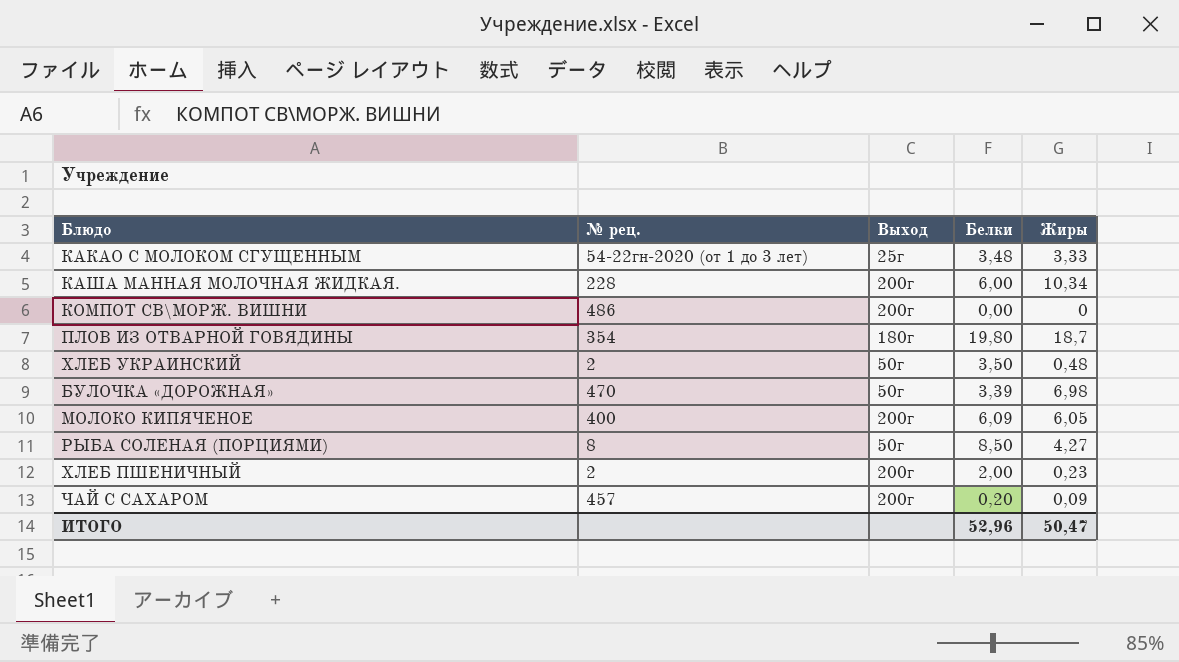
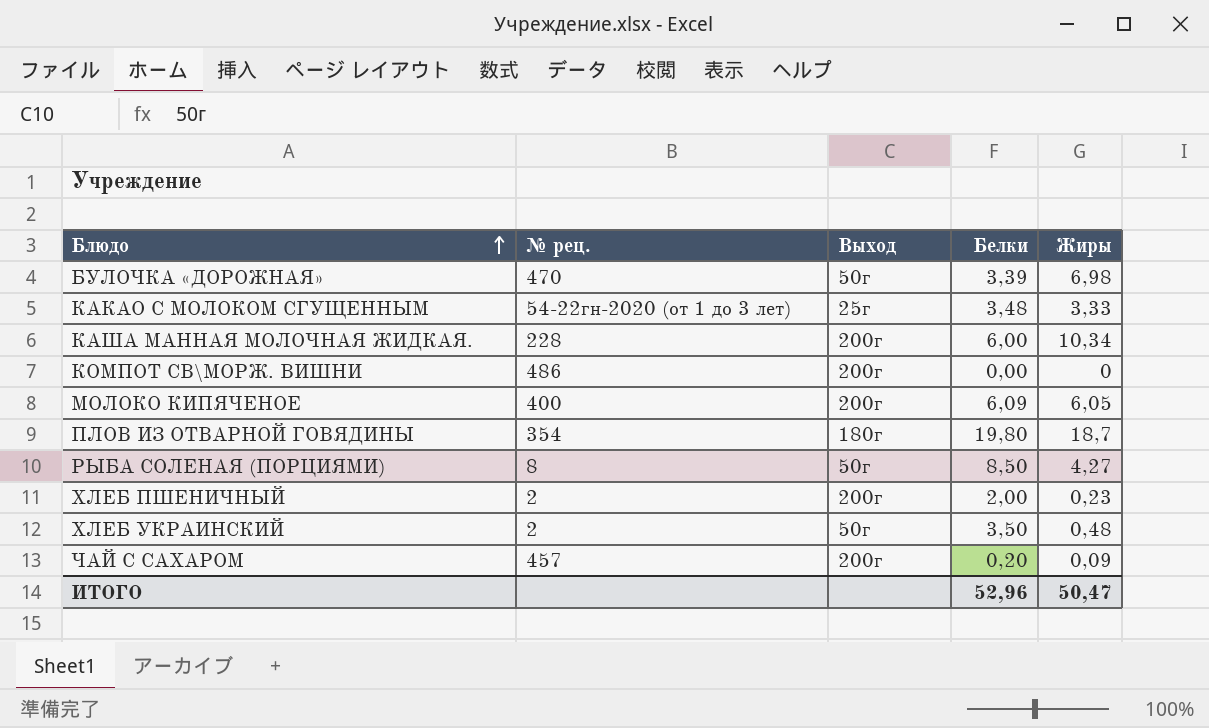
row order: none -> Блюдо ascending

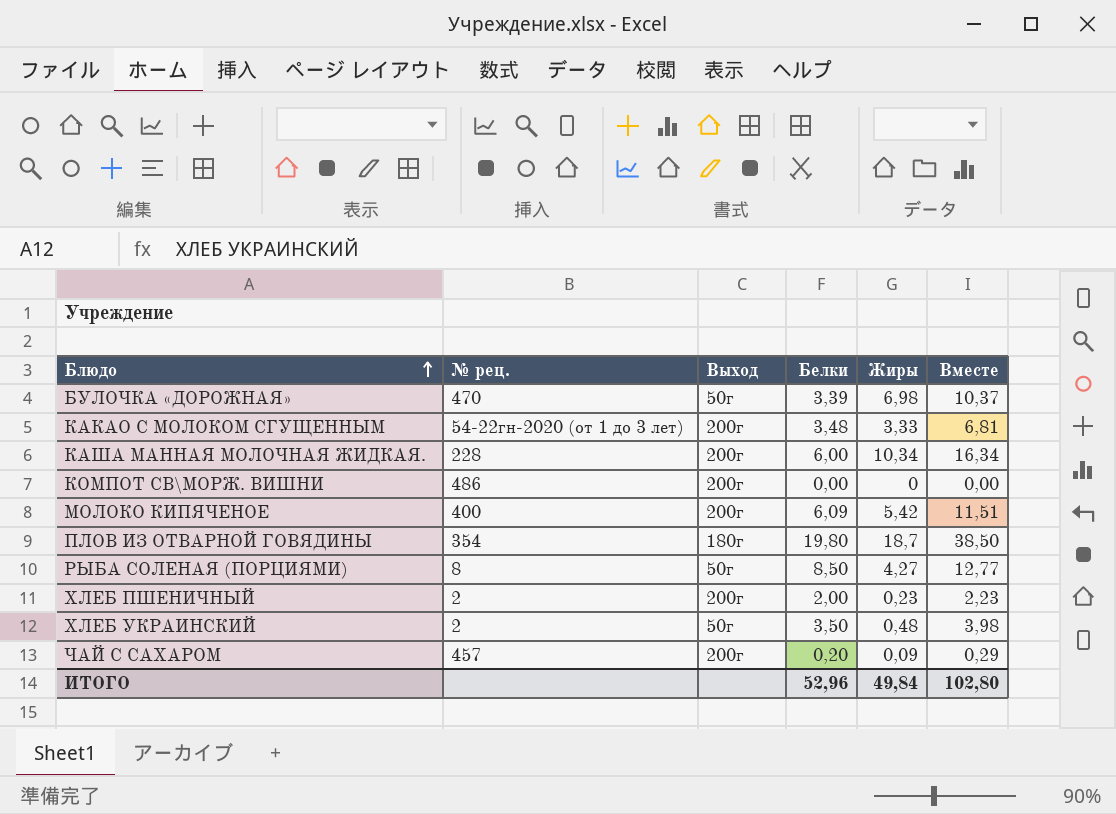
column Вместе | formula: none -> [Белки] + [Жиры]
КАКАО С МОЛОКОМ СГУЩЕННЫМ | Выход: 25г -> 200г
МОЛОКО КИПЯЧЕНОЕ | Жиры: 6,05 -> 5,42
ИТОГО | Жиры: 50,47 -> 49,84

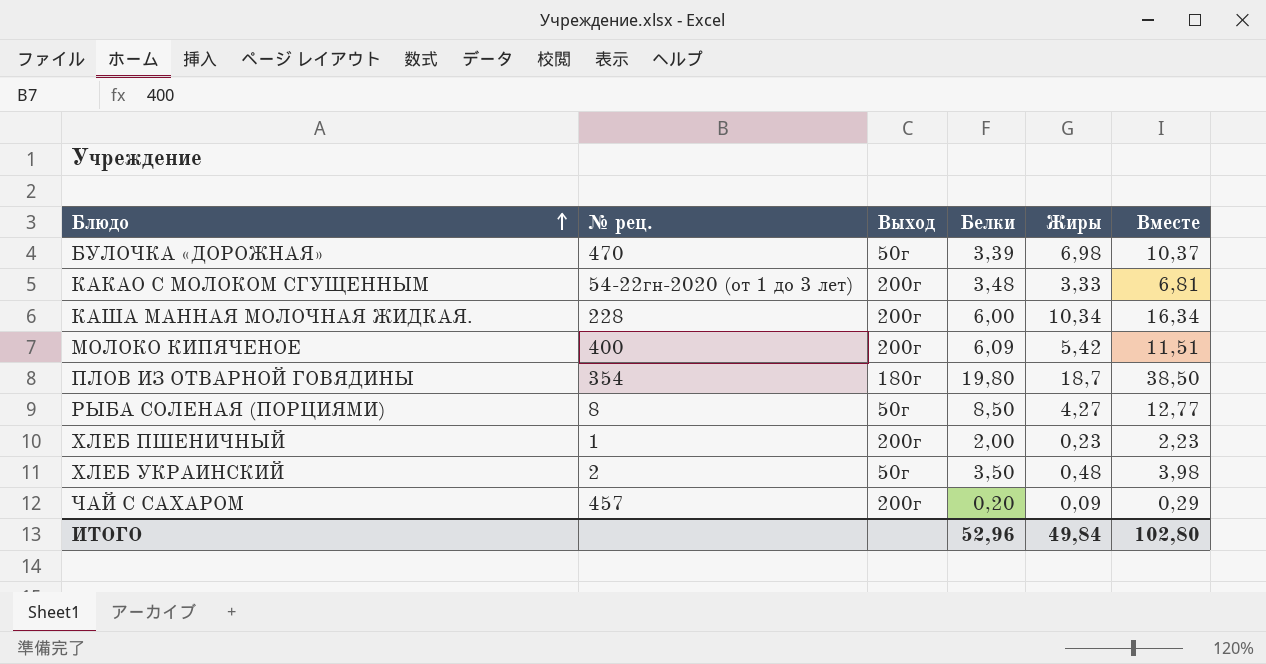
row КОМПОТ СВ\МОРЖ. ВИШНИ: 486 | 200г | 0,00 | 0 | 0,00 -> none
ХЛЕБ ПШЕНИЧНЫЙ | № рец.: 2 -> 1

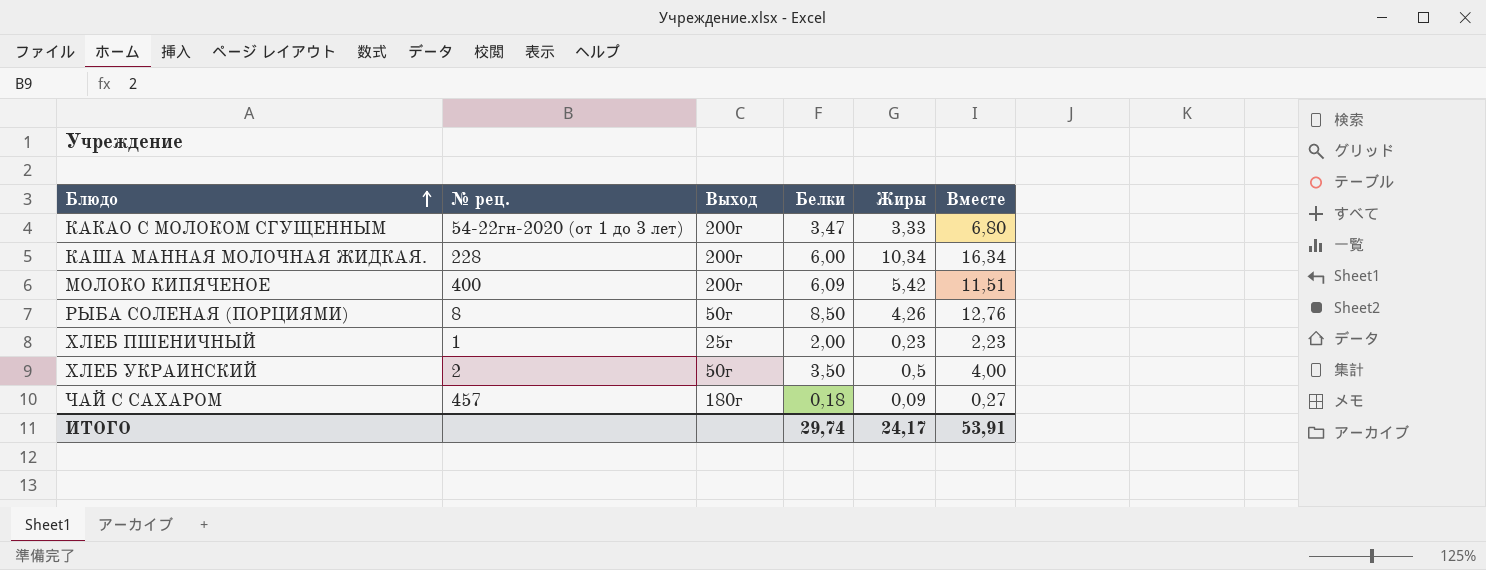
row БУЛОЧКА «ДОРОЖНАЯ»: 470 | 50г | 3,39 | 6,98 | 10,37 -> none
row ПЛОВ ИЗ ОТВАРНОЙ ГОВЯДИНЫ: 354 | 180г | 19,80 | 18,7 | 38,50 -> none
КАКАО С МОЛОКОМ СГУЩЕННЫМ | Белки: 3,48 -> 3,47
КАКАО С МОЛОКОМ СГУЩЕННЫМ | Вместе: 6,81 -> 6,80
РЫБА СОЛЕНАЯ (ПОРЦИЯМИ) | Жиры: 4,27 -> 4,26
РЫБА СОЛЕНАЯ (ПОРЦИЯМИ) | Вместе: 12,77 -> 12,76
ХЛЕБ ПШЕНИЧНЫЙ | Выход: 200г -> 25г
ХЛЕБ УКРАИНСКИЙ | Жиры: 0,48 -> 0,5
ХЛЕБ УКРАИНСКИЙ | Вместе: 3,98 -> 4,00
ЧАЙ С САХАРОМ | Выход: 200г -> 180г
ЧАЙ С САХАРОМ | Белки: 0,20 -> 0,18
ЧАЙ С САХАРОМ | Вместе: 0,29 -> 0,27
ИТОГО | Белки: 52,96 -> 29,74
ИТОГО | Жиры: 49,84 -> 24,17
ИТОГО | Вместе: 102,80 -> 53,91

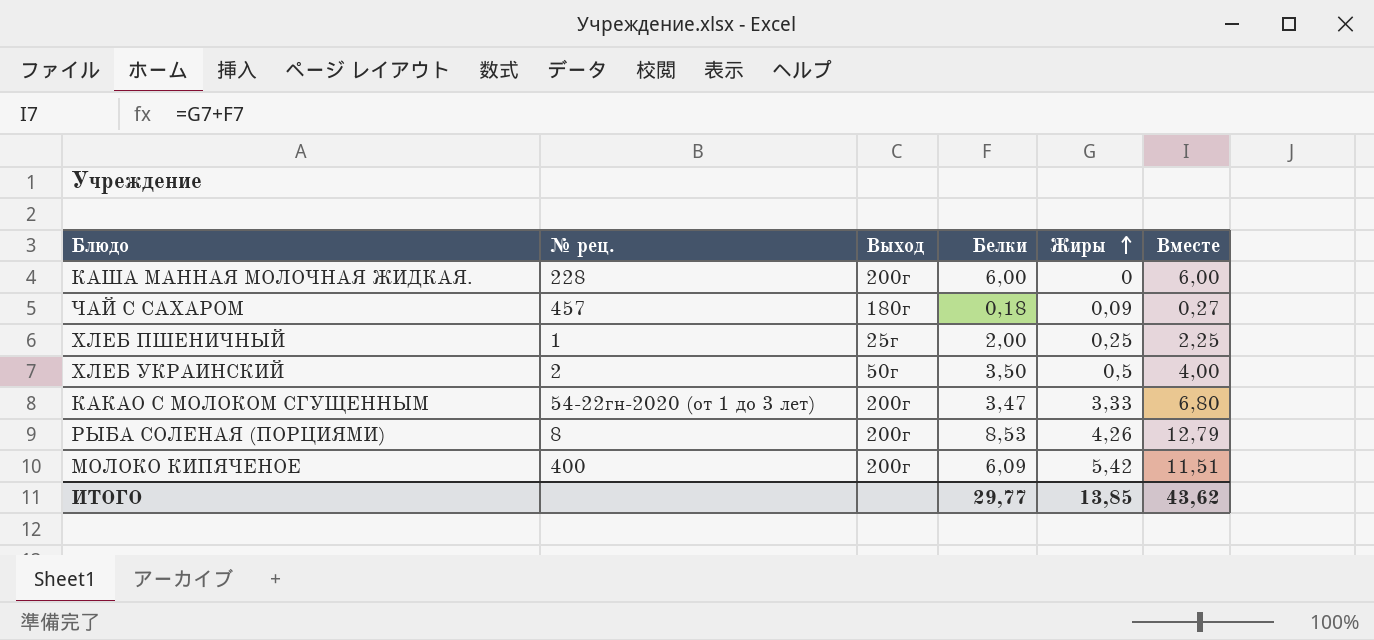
row order: Блюдо ascending -> Жиры ascending
КАША МАННАЯ МОЛОЧНАЯ ЖИДКАЯ. | Жиры: 10,34 -> 0
КАША МАННАЯ МОЛОЧНАЯ ЖИДКАЯ. | Вместе: 16,34 -> 6,00
ХЛЕБ ПШЕНИЧНЫЙ | Жиры: 0,23 -> 0,25
ХЛЕБ ПШЕНИЧНЫЙ | Вместе: 2,23 -> 2,25
РЫБА СОЛЕНАЯ (ПОРЦИЯМИ) | Выход: 50г -> 200г
РЫБА СОЛЕНАЯ (ПОРЦИЯМИ) | Белки: 8,50 -> 8,53
РЫБА СОЛЕНАЯ (ПОРЦИЯМИ) | Вместе: 12,76 -> 12,79
ИТОГО | Белки: 29,74 -> 29,77
ИТОГО | Жиры: 24,17 -> 13,85
ИТОГО | Вместе: 53,91 -> 43,62

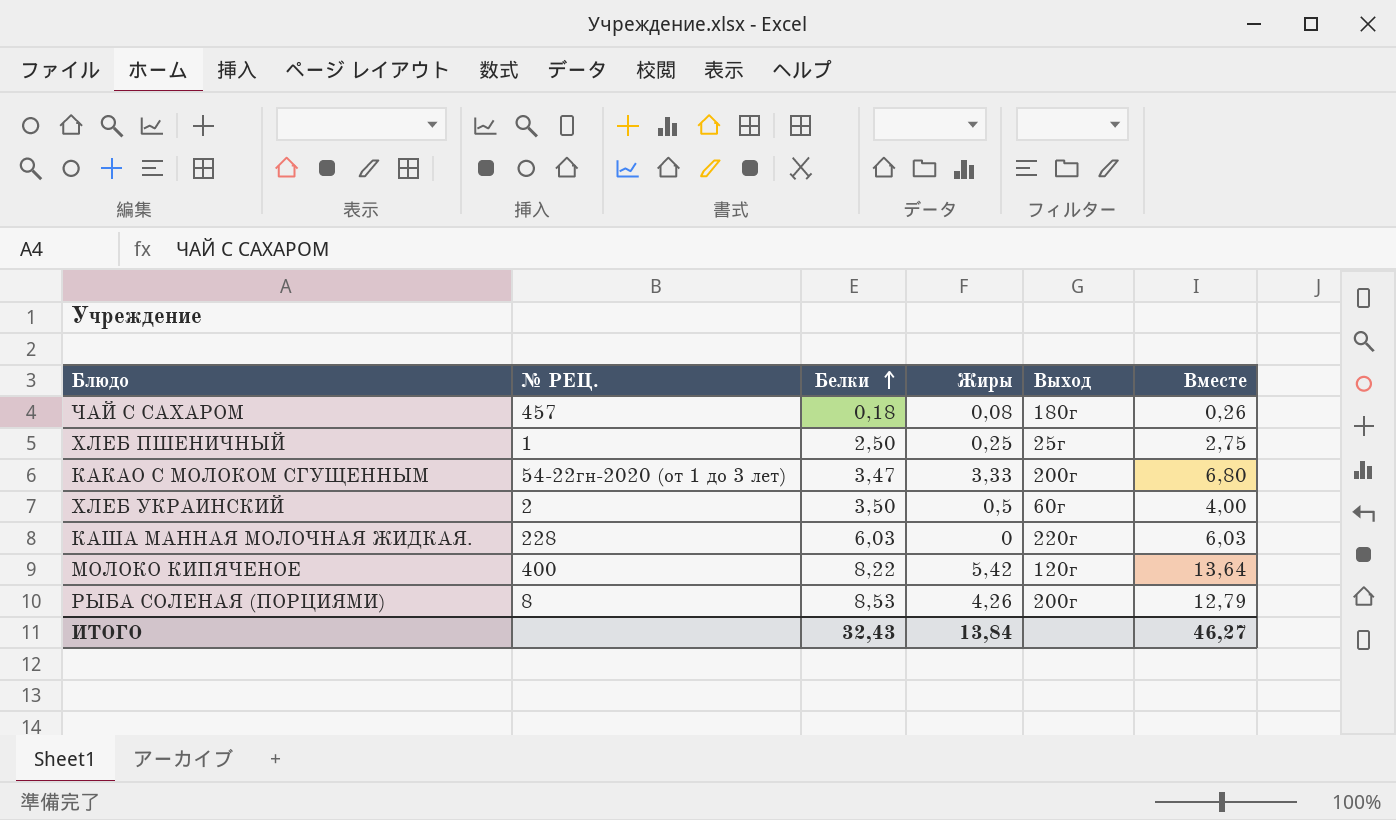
row order: Жиры ascending -> Белки ascending
column name: № рец. -> № РЕЦ.
column Выход | position: 3 -> 5
ЧАЙ С САХАРОМ | Жиры: 0,09 -> 0,08
ЧАЙ С САХАРОМ | Вместе: 0,27 -> 0,26
ХЛЕБ ПШЕНИЧНЫЙ | Белки: 2,00 -> 2,50
ХЛЕБ ПШЕНИЧНЫЙ | Вместе: 2,25 -> 2,75
ХЛЕБ УКРАИНСКИЙ | Выход: 50г -> 60г
КАША МАННАЯ МОЛОЧНАЯ ЖИДКАЯ. | Белки: 6,00 -> 6,03
КАША МАННАЯ МОЛОЧНАЯ ЖИДКАЯ. | Выход: 200г -> 220г
КАША МАННАЯ МОЛОЧНАЯ ЖИДКАЯ. | Вместе: 6,00 -> 6,03
МОЛОКО КИПЯЧЕНОЕ | Белки: 6,09 -> 8,22
МОЛОКО КИПЯЧЕНОЕ | Выход: 200г -> 120г
МОЛОКО КИПЯЧЕНОЕ | Вместе: 11,51 -> 13,64
ИТОГО | Белки: 29,77 -> 32,43
ИТОГО | Жиры: 13,85 -> 13,84
ИТОГО | Вместе: 43,62 -> 46,27

